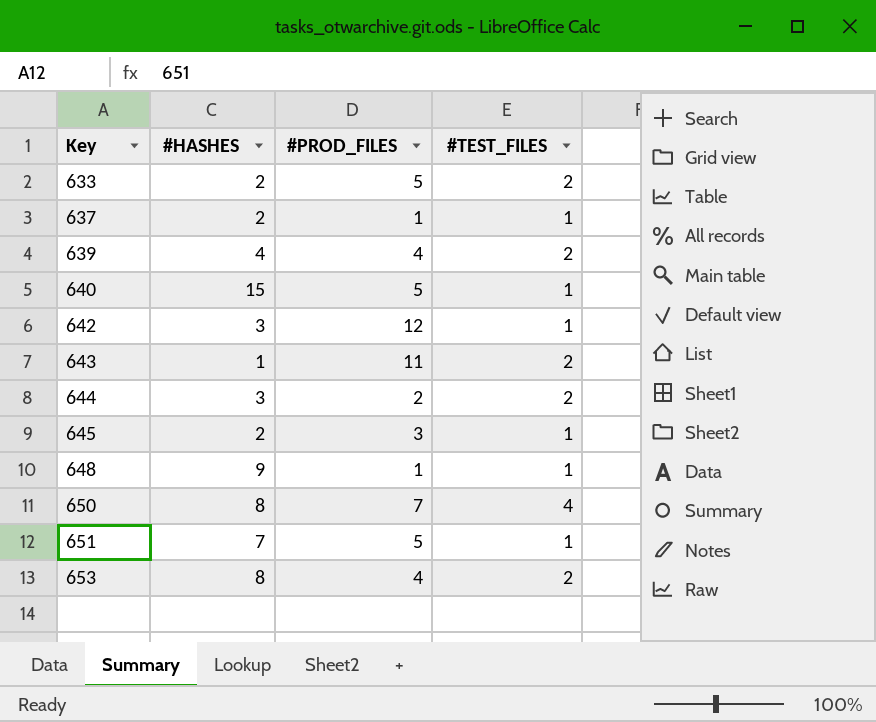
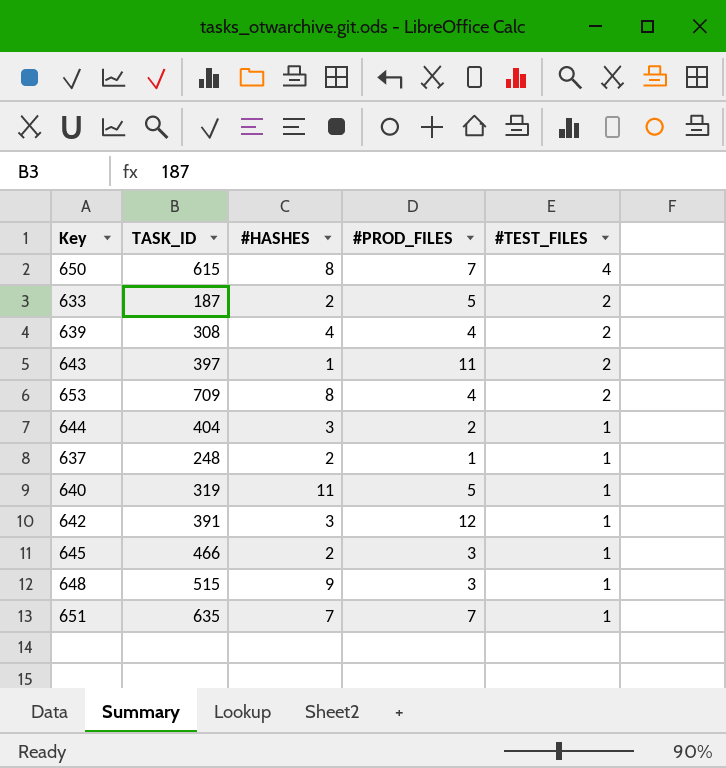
row order: Key ascending -> #TEST_FILES descending
column TASK_ID | position: none -> 2
644 | #TEST_FILES: 2 -> 1
640 | #HASHES: 15 -> 11
648 | #PROD_FILES: 1 -> 3
651 | #PROD_FILES: 5 -> 7

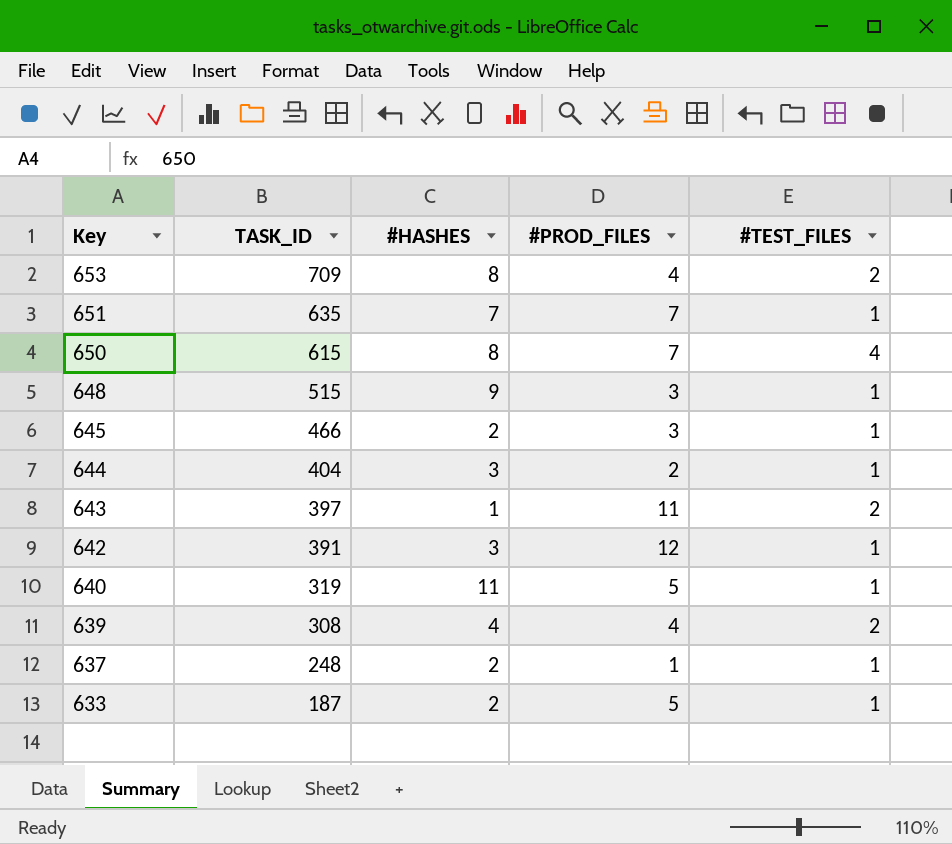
row order: #TEST_FILES descending -> Key descending
633 | #TEST_FILES: 2 -> 1

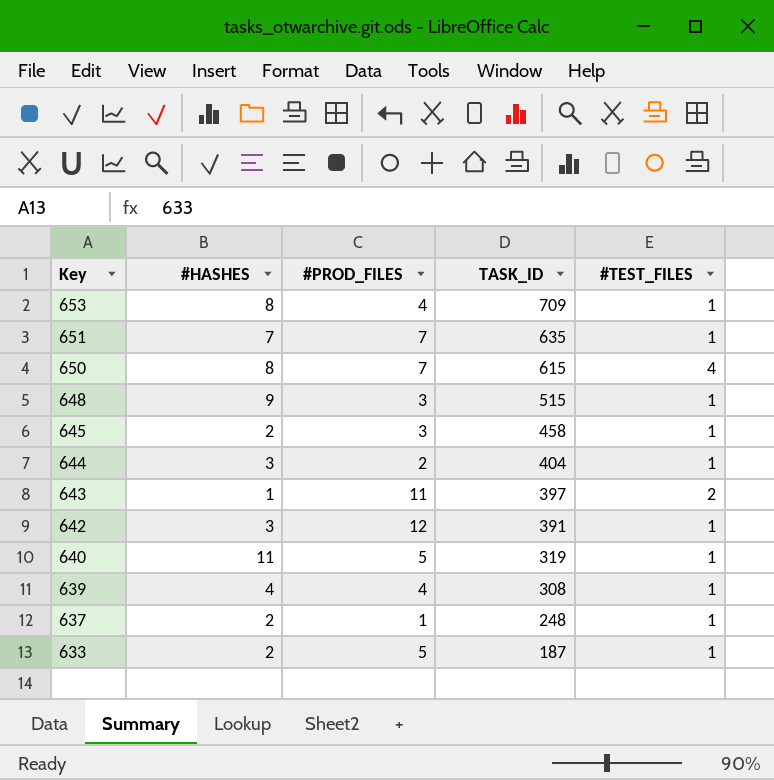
column TASK_ID | position: 2 -> 4
653 | #TEST_FILES: 2 -> 1
645 | TASK_ID: 466 -> 458
639 | #TEST_FILES: 2 -> 1

